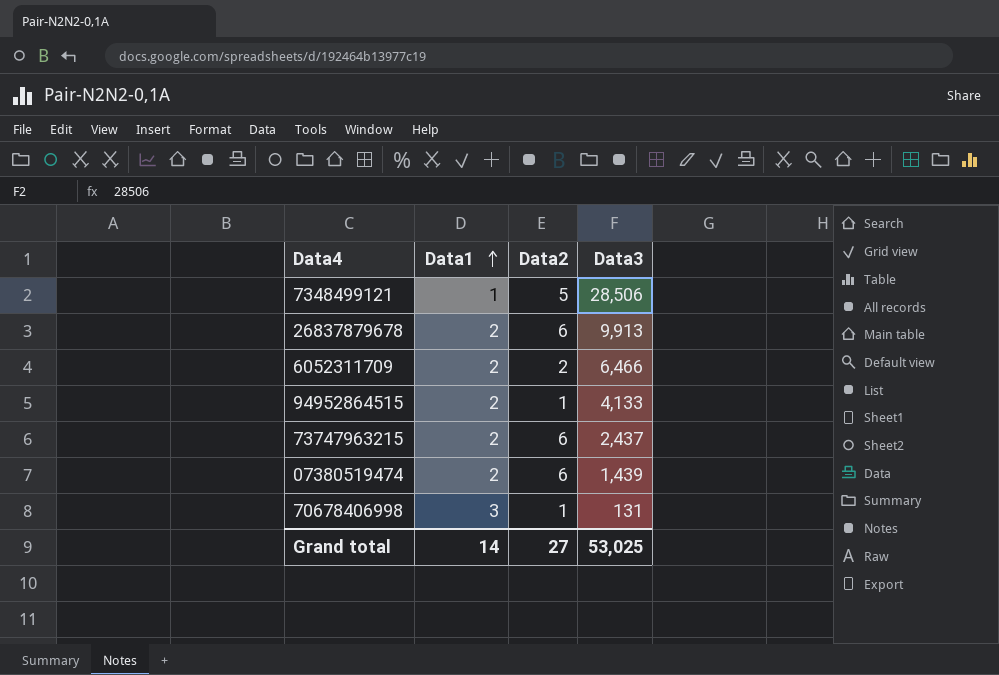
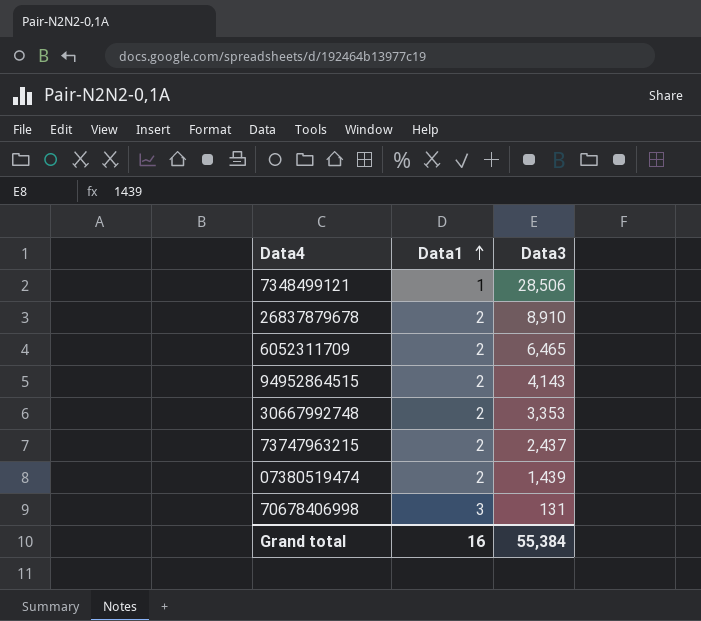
column Data2 | position: 3 -> none
26837879678 | Data3: 9,913 -> 8,910
6052311709 | Data3: 6,466 -> 6,465
94952864515 | Data3: 4,133 -> 4,143
row 30667992748: none -> 2 | 3,353
Grand total | Data1: 14 -> 16
Grand total | Data3: 53,025 -> 55,384

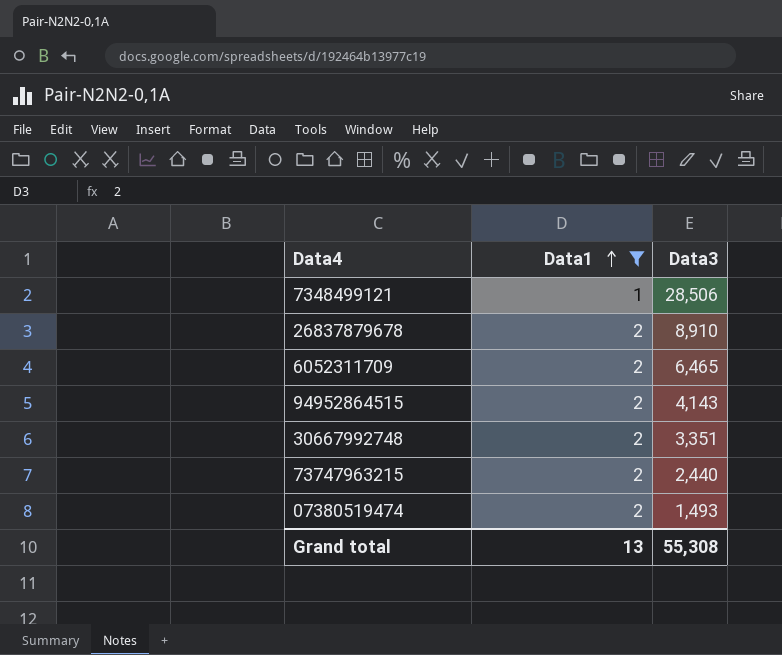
filter: none -> Data1 != 3
30667992748 | Data3: 3,353 -> 3,351
73747963215 | Data3: 2,437 -> 2,440
07380519474 | Data3: 1,439 -> 1,493
Grand total | Data1: 16 -> 13
Grand total | Data3: 55,384 -> 55,308

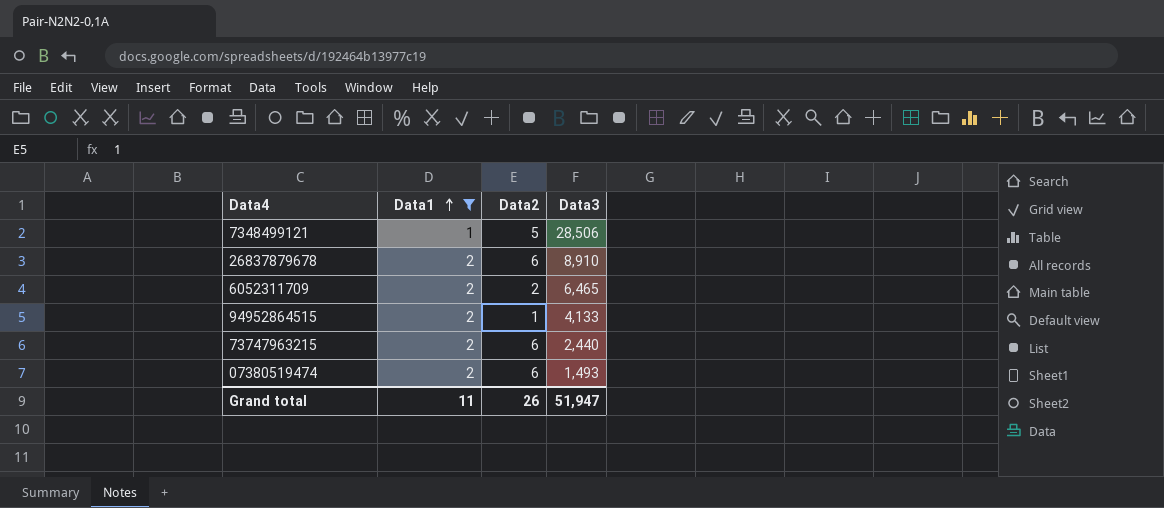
column Data2 | position: none -> 3
row 30667992748: 2 | 3,351 -> none
94952864515 | Data3: 4,143 -> 4,133
Grand total | Data1: 13 -> 11
Grand total | Data3: 55,308 -> 51,947

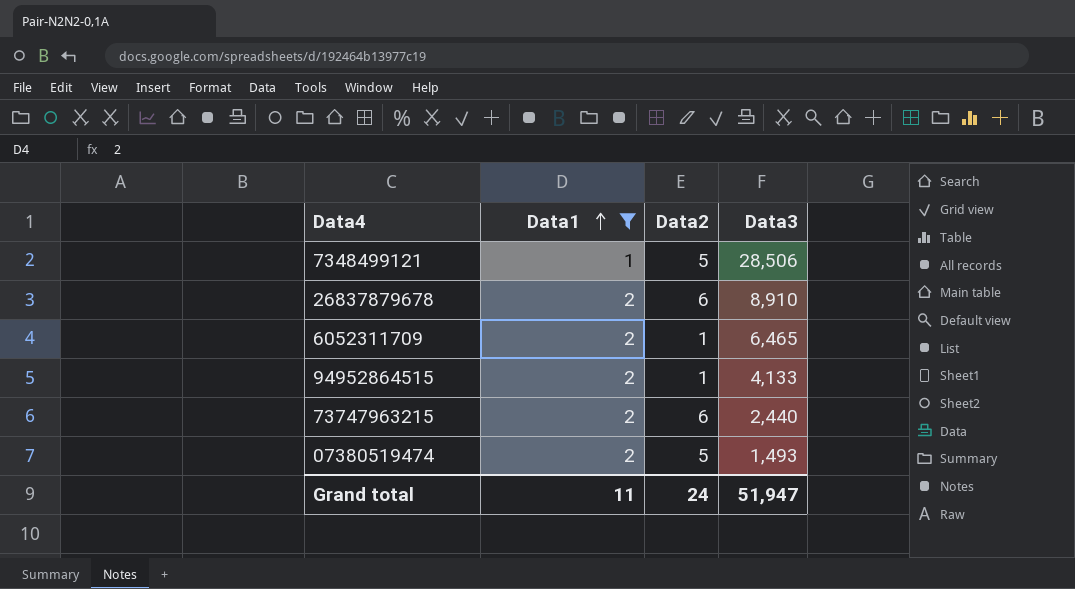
6052311709 | Data2: 2 -> 1
07380519474 | Data2: 6 -> 5
Grand total | Data2: 26 -> 24

